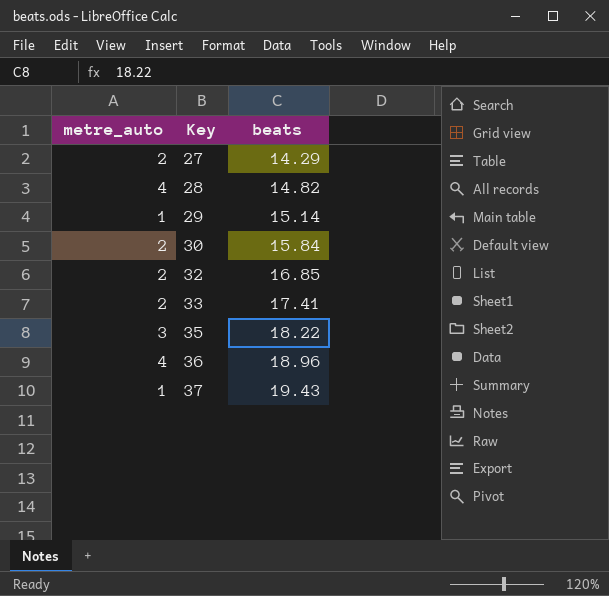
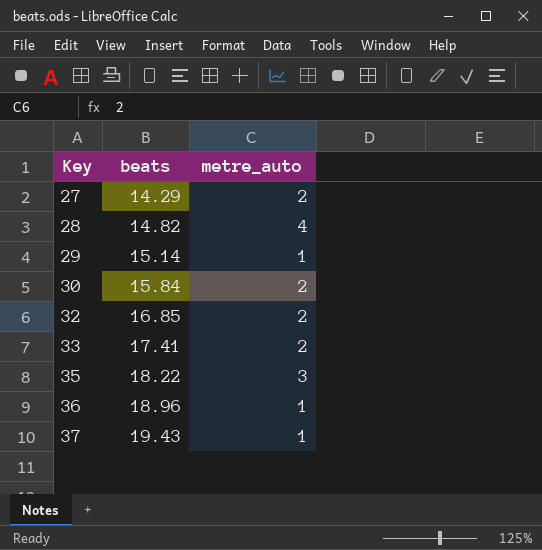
column metre_auto | position: 1 -> 3
36 | metre_auto: 4 -> 1

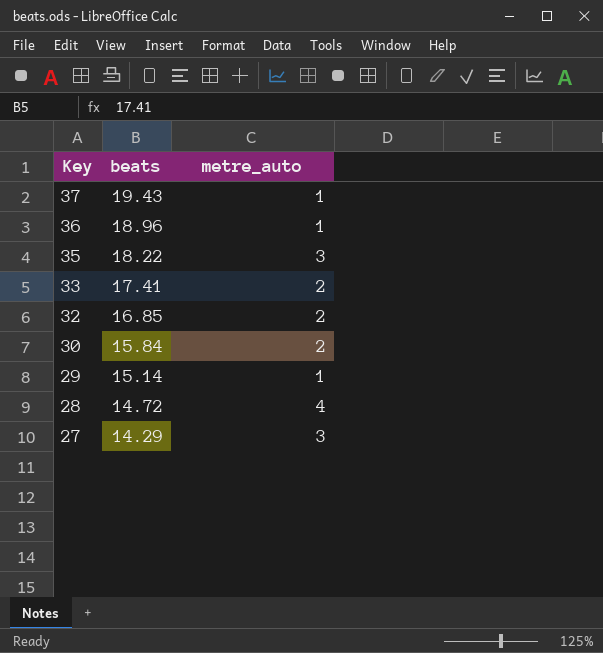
row order: Key ascending -> Key descending
28 | beats: 14.82 -> 14.72
27 | metre_auto: 2 -> 3

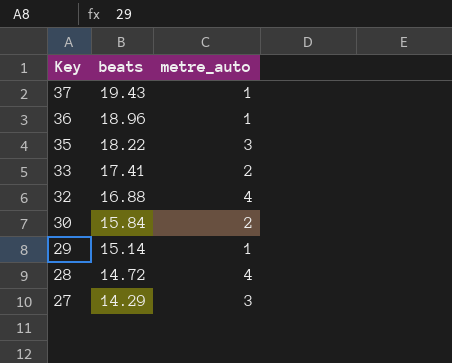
32 | beats: 16.85 -> 16.88
32 | metre_auto: 2 -> 4

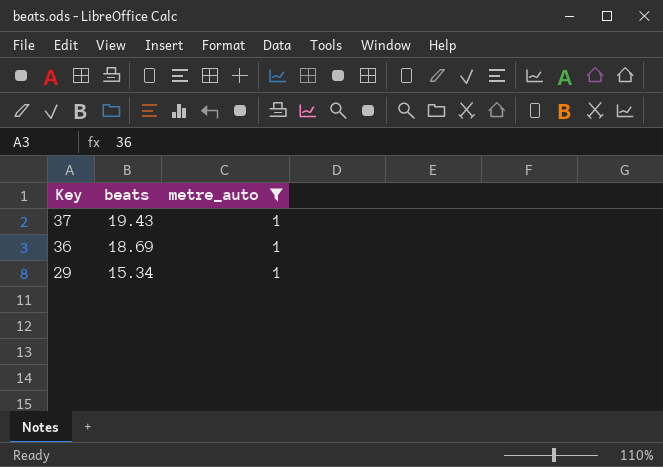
filter: none -> metre_auto = 1
36 | beats: 18.96 -> 18.69
29 | beats: 15.14 -> 15.34

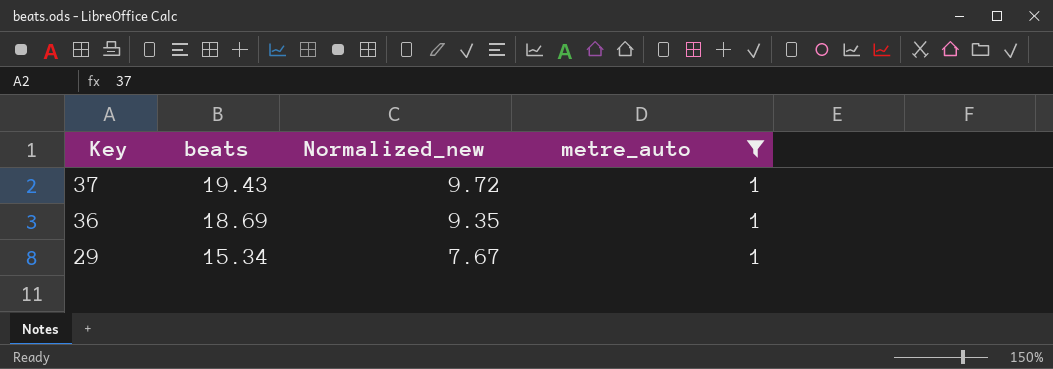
column Normalized_new | formula: none -> [beats] * 0.5

